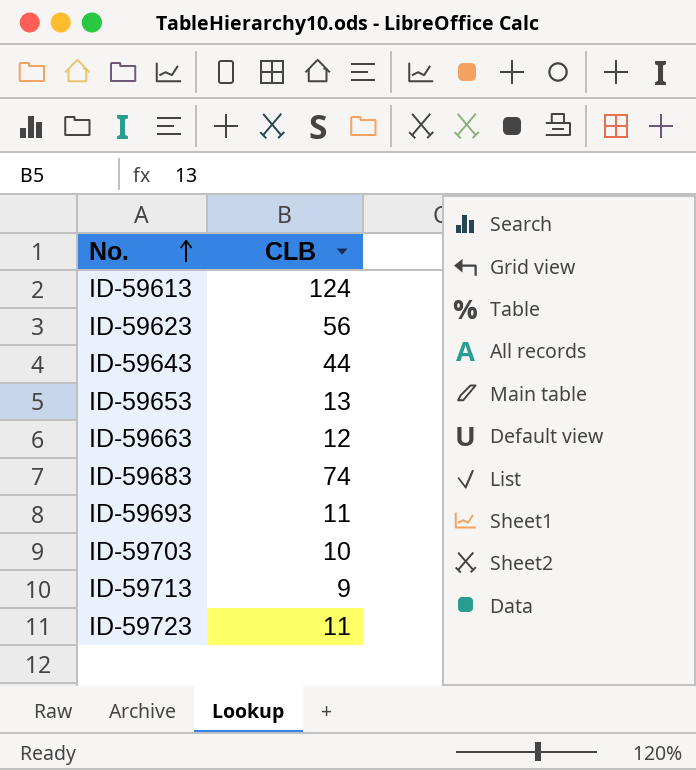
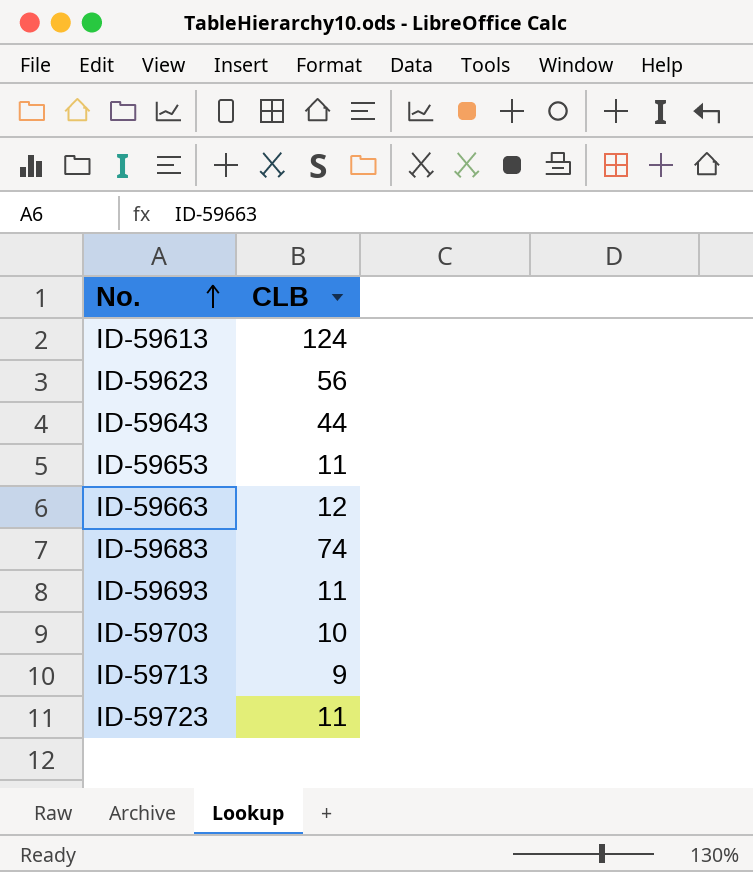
ID-59653 | CLB: 13 -> 11

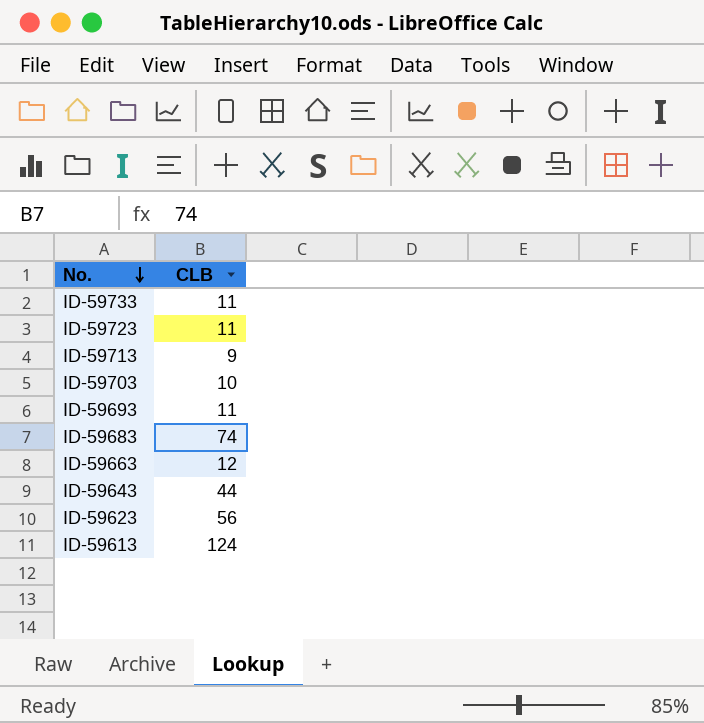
row order: No. ascending -> No. descending
row ID-59653: 11 -> none
row ID-59733: none -> 11

